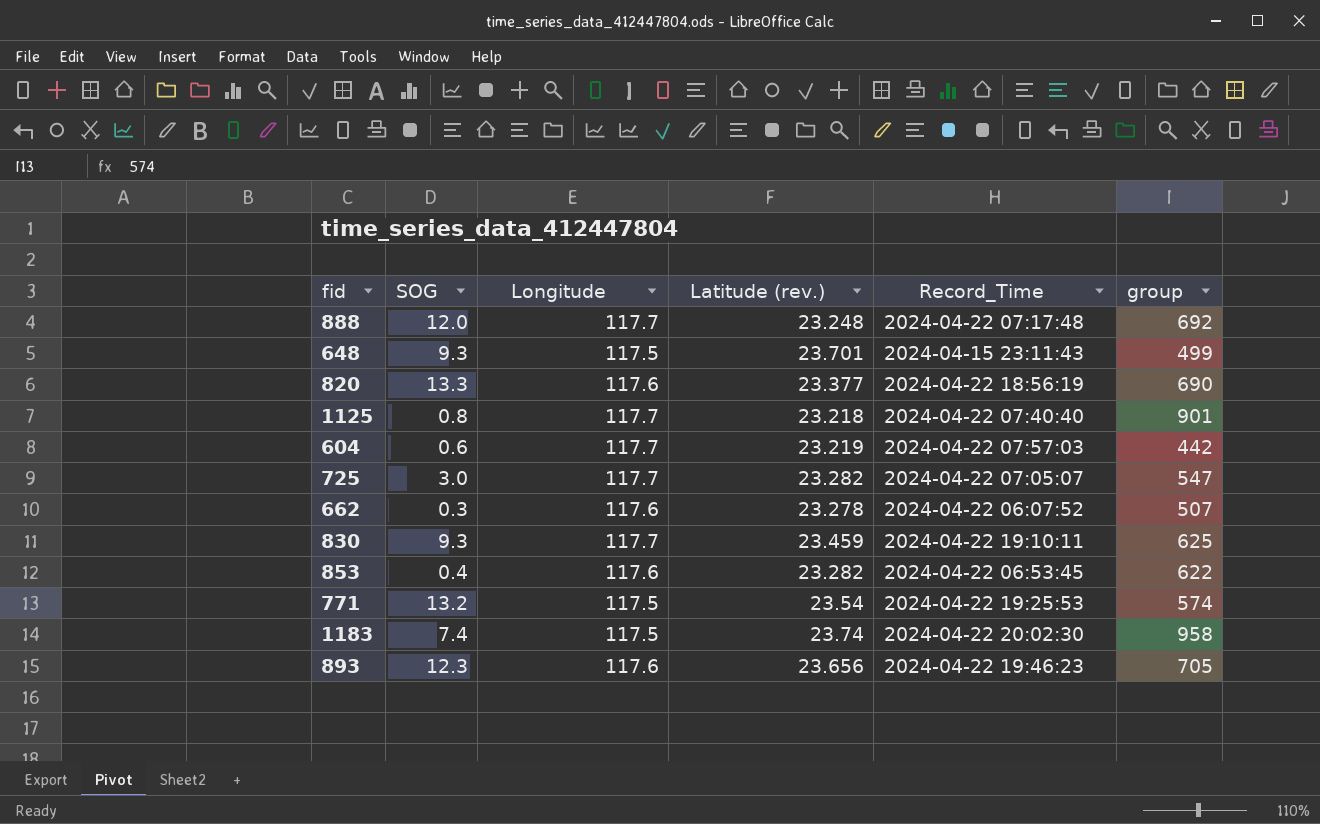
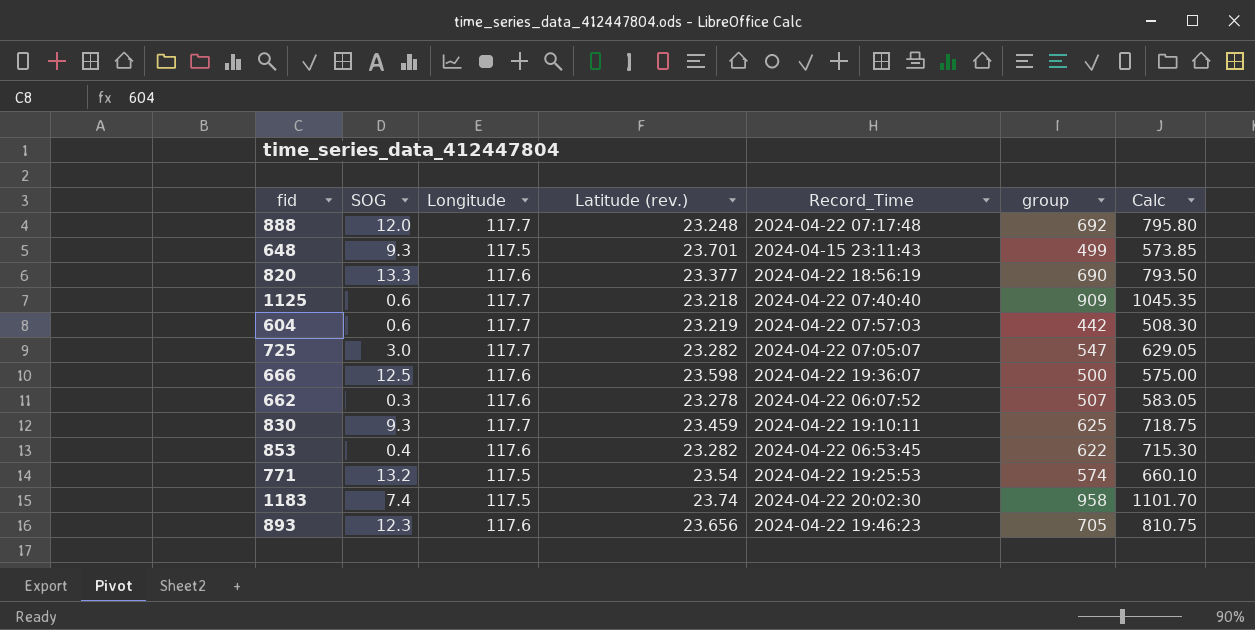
column Calc | formula: none -> [group] * 1.15
1125 | SOG: 0.8 -> 0.6
1125 | group: 901 -> 909
row 666: none -> 12.5 | 117.6 | 23.598 | 2024-04-22 19:36:07 | 500 | 575.00

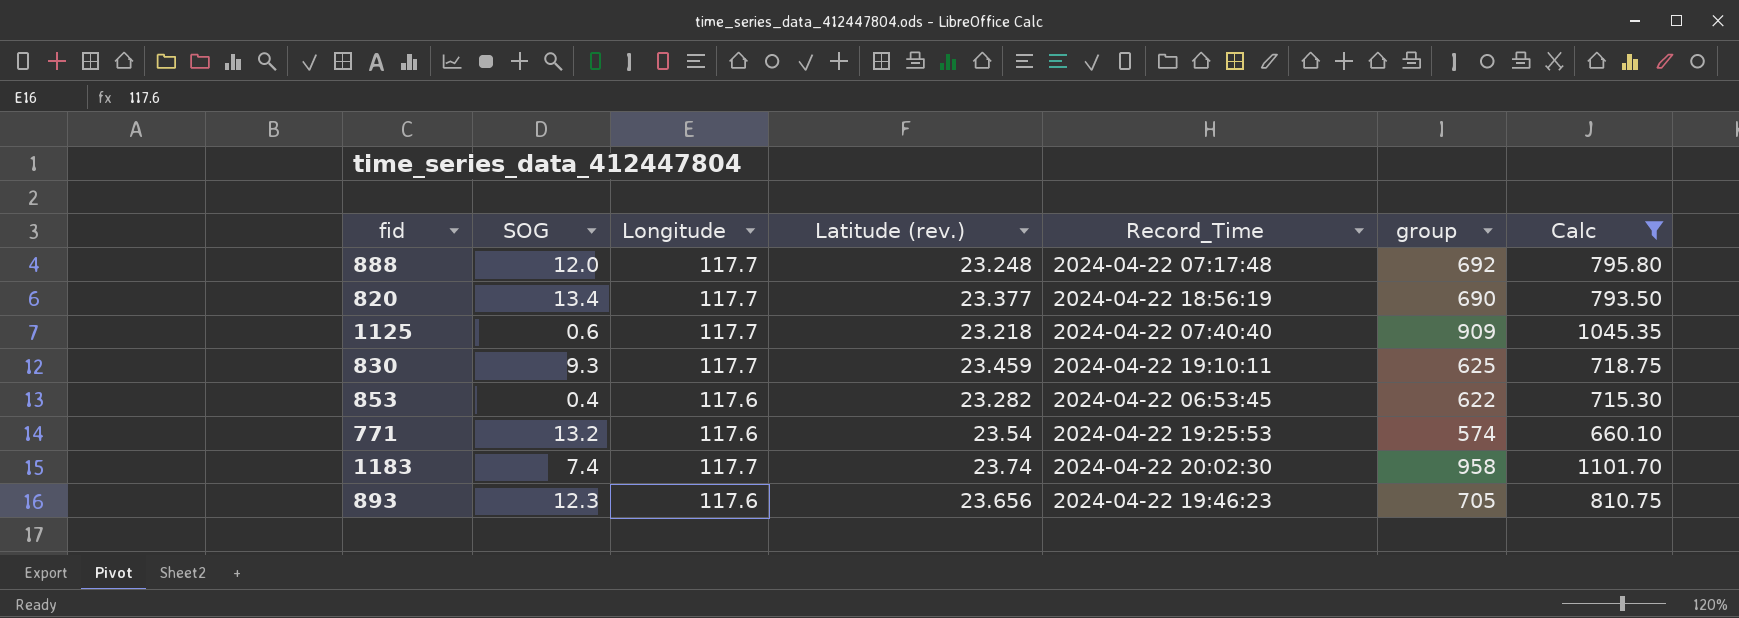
filter: none -> Calc >= 660.10
820 | SOG: 13.3 -> 13.4
820 | Longitude: 117.6 -> 117.7
771 | Longitude: 117.5 -> 117.6
1183 | Longitude: 117.5 -> 117.7

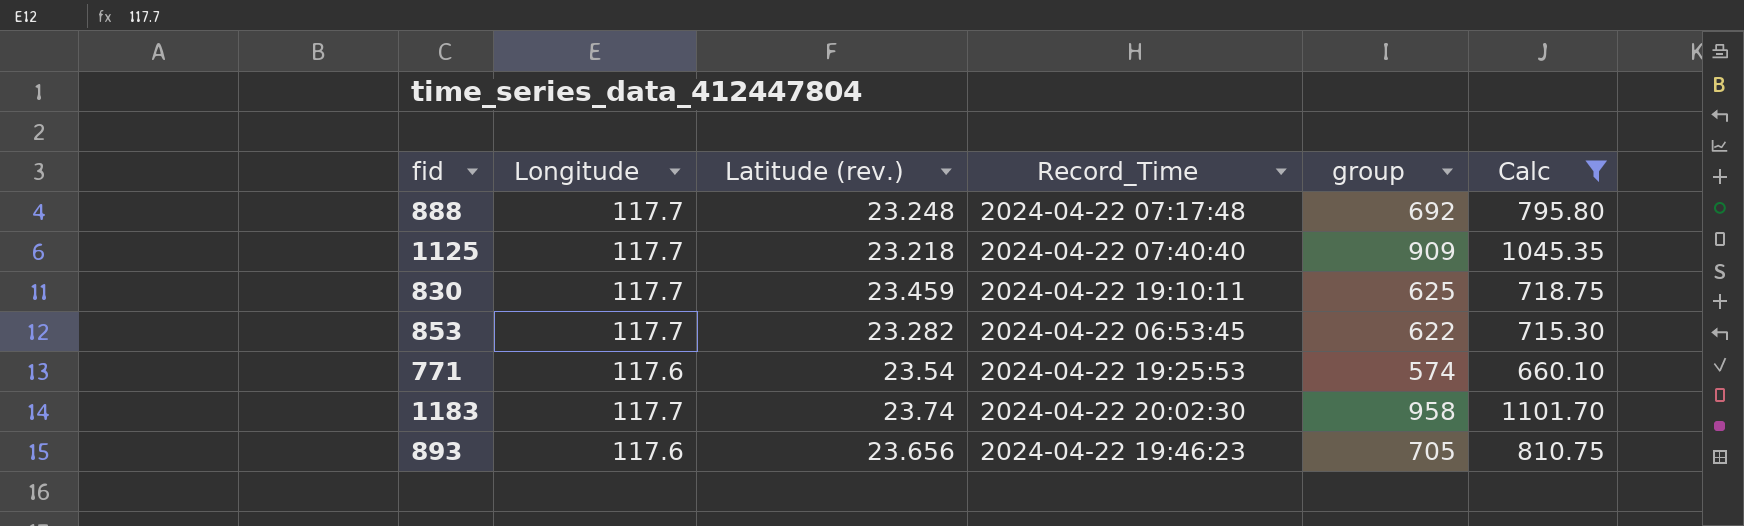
column SOG | position: 2 -> none
row 820: 13.4 | 117.7 | 23.377 | 2024-04-22 18:56:19 | 690 | 793.50 -> none
853 | Longitude: 117.6 -> 117.7

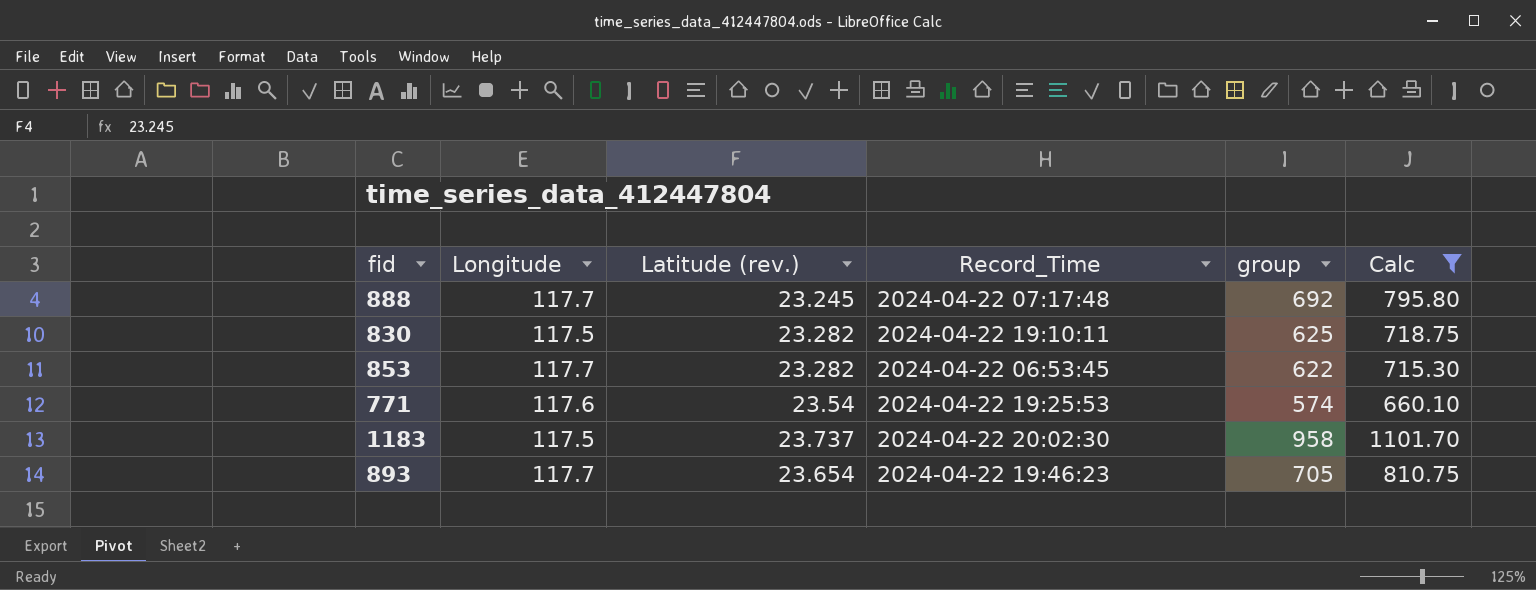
row 1125: 117.7 | 23.218 | 2024-04-22 07:40:40 | 909 | 1045.35 -> none
888 | Latitude (rev.): 23.248 -> 23.245
830 | Longitude: 117.7 -> 117.5
830 | Latitude (rev.): 23.459 -> 23.282
1183 | Longitude: 117.7 -> 117.5
1183 | Latitude (rev.): 23.74 -> 23.737
893 | Longitude: 117.6 -> 117.7
893 | Latitude (rev.): 23.656 -> 23.654

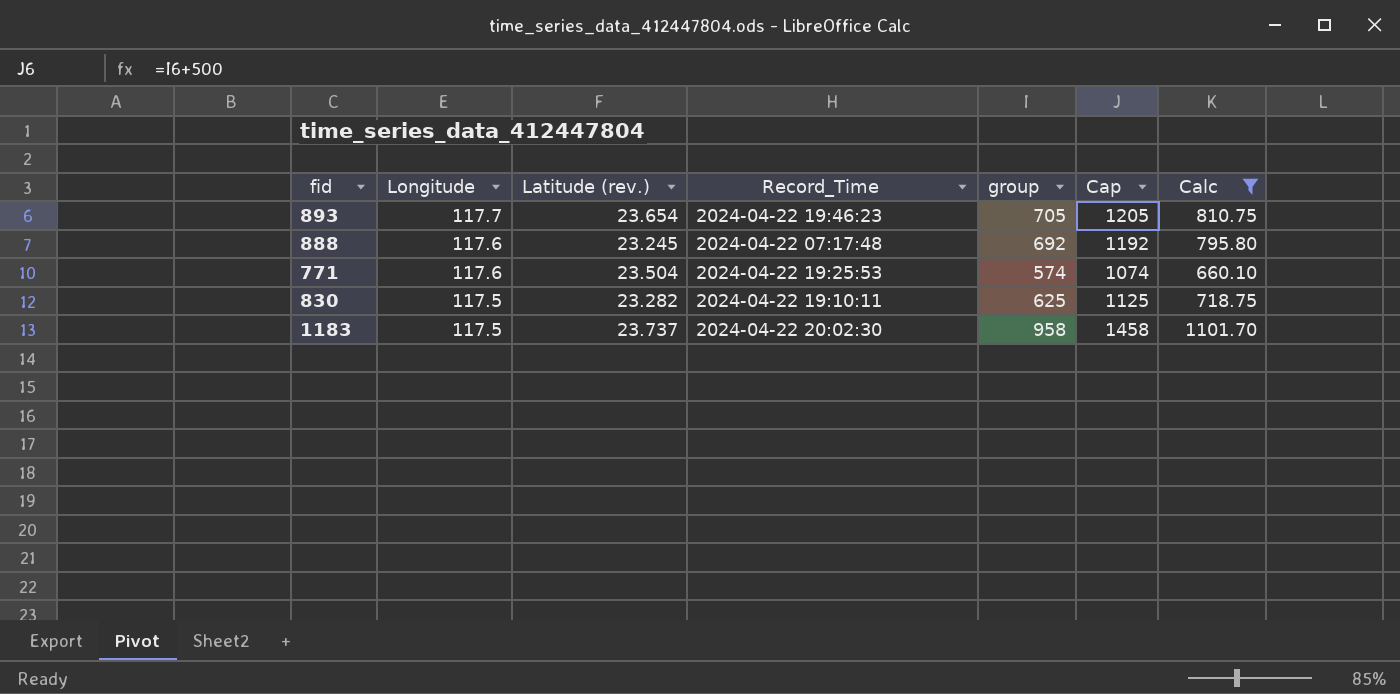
row order: none -> Longitude descending
column Cap | formula: none -> [group] + 500
row 853: 117.7 | 23.282 | 2024-04-22 06:53:45 | 622 | 715.30 -> none
888 | Longitude: 117.7 -> 117.6
771 | Latitude (rev.): 23.54 -> 23.504

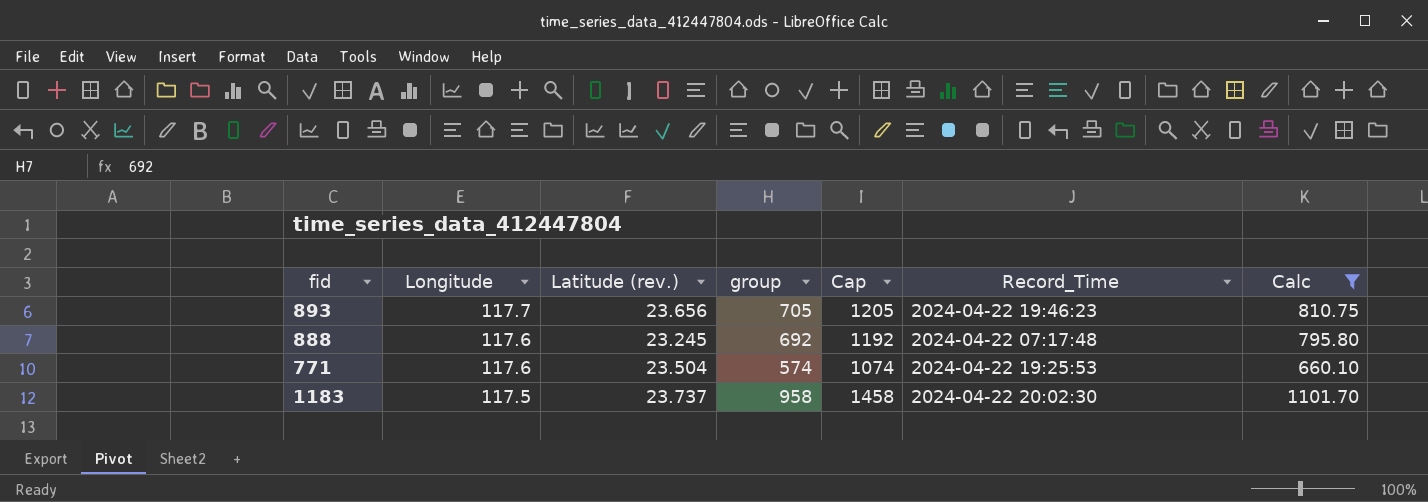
column Record_Time | position: 4 -> 6
row 830: 117.5 | 23.282 | 2024-04-22 19:10:11 | 625 | 1125 | 718.75 -> none
893 | Latitude (rev.): 23.654 -> 23.656

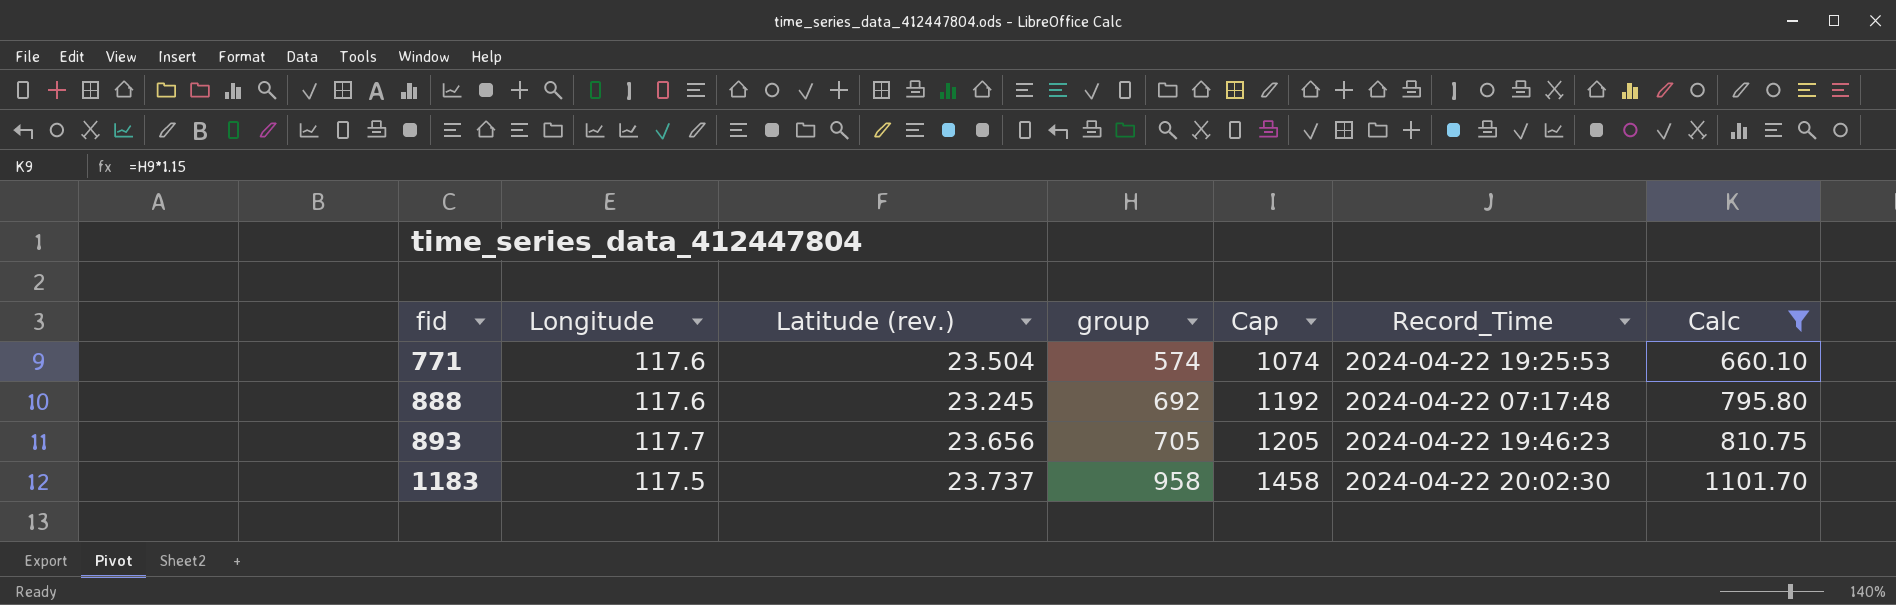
row order: Longitude descending -> fid ascending

